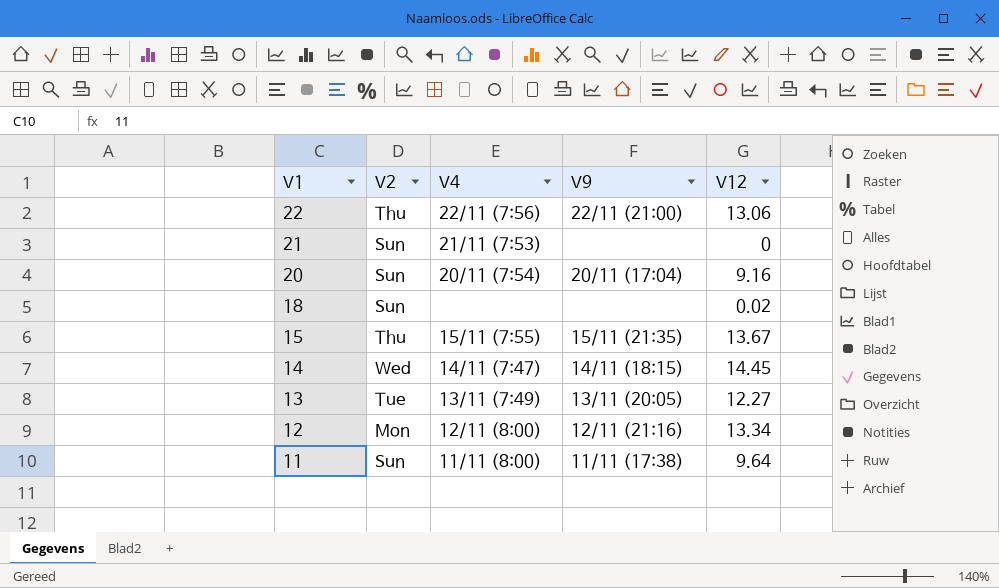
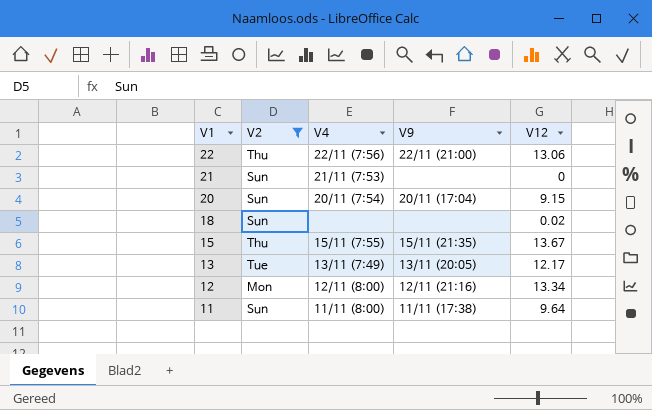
filter: none -> V2 != Wed
20 | V12: 9.16 -> 9.15
13 | V12: 12.27 -> 12.17

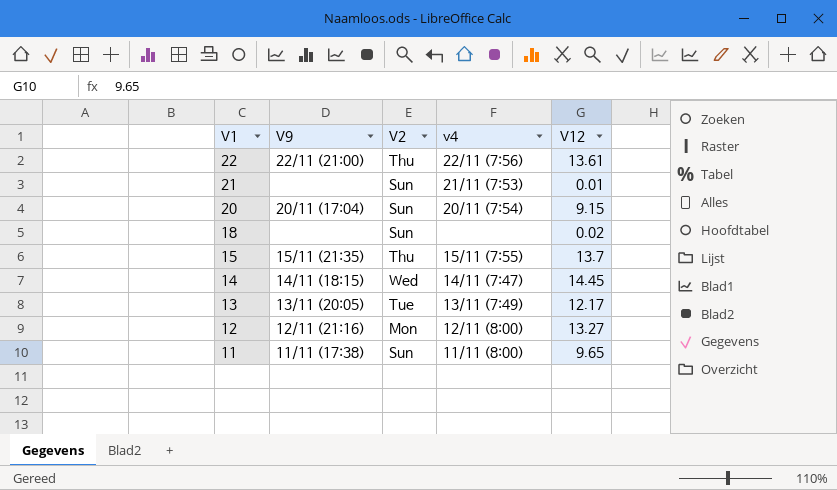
filter: V2 != Wed -> none
column V9 | position: 4 -> 2
column name: V4 -> v4
22 | V12: 13.06 -> 13.61
21 | V12: 0 -> 0.01
15 | V12: 13.67 -> 13.7
12 | V12: 13.34 -> 13.27
11 | V12: 9.64 -> 9.65

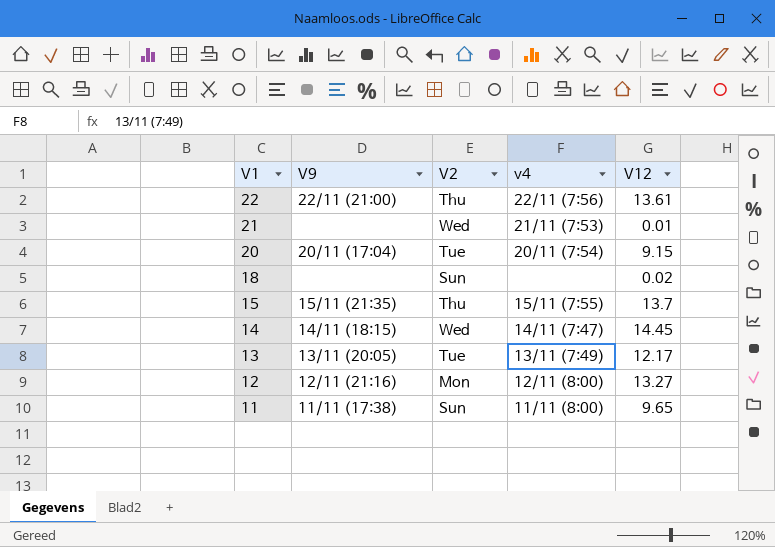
21 | V2: Sun -> Wed
20 | V2: Sun -> Tue

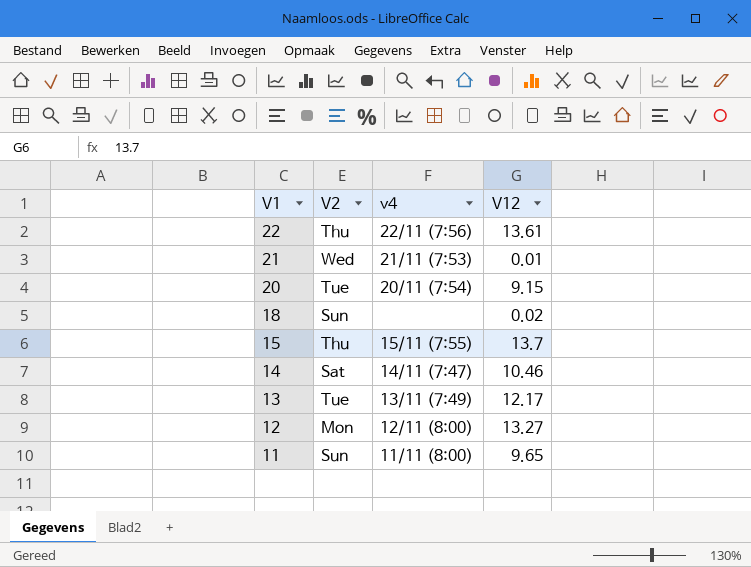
column V9 | position: 2 -> none
14 | V2: Wed -> Sat
14 | V12: 14.45 -> 10.46

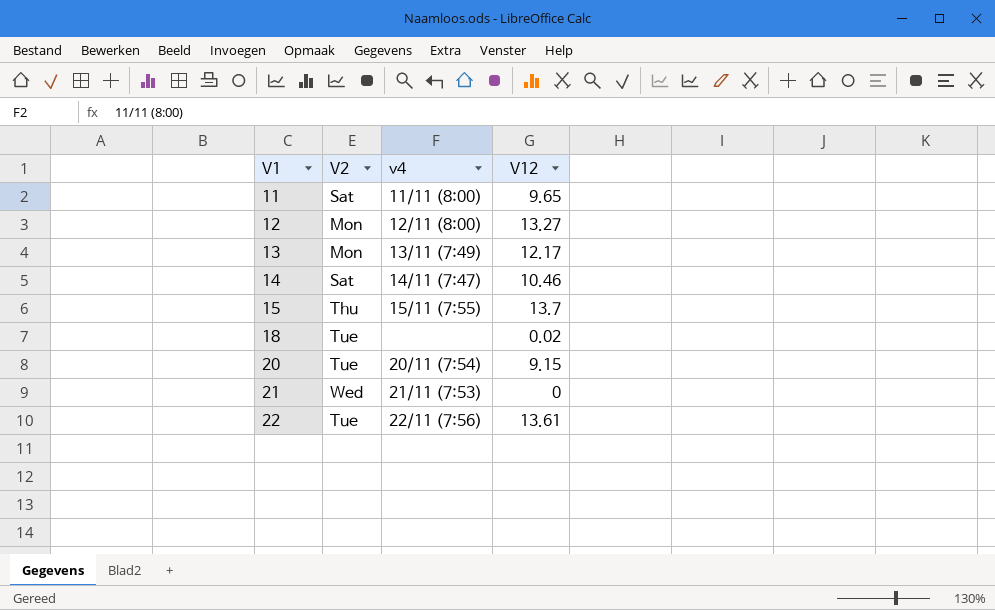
row order: V1 descending -> V1 ascending
11 | V2: Sun -> Sat
13 | V2: Tue -> Mon
18 | V2: Sun -> Tue
21 | V12: 0.01 -> 0
22 | V2: Thu -> Tue

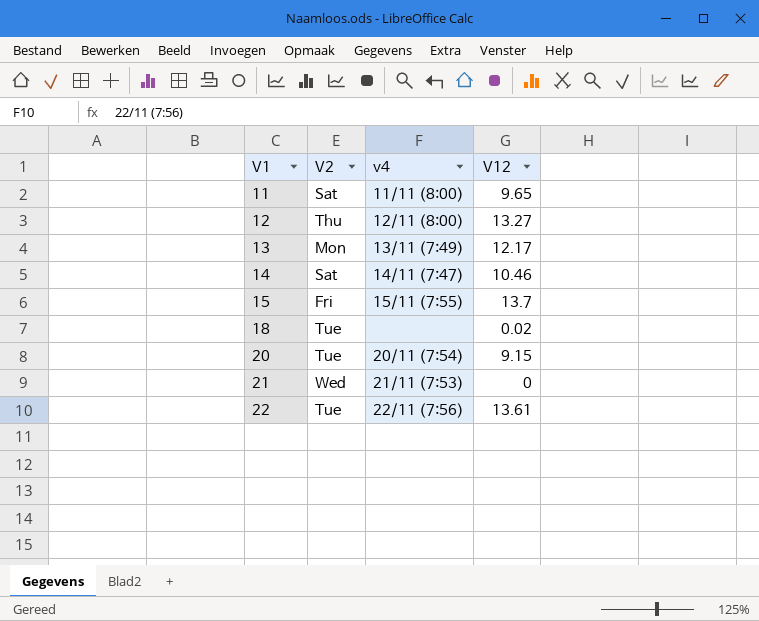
12 | V2: Mon -> Thu
15 | V2: Thu -> Fri

